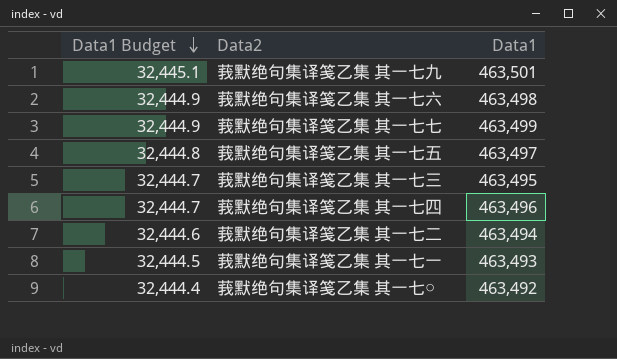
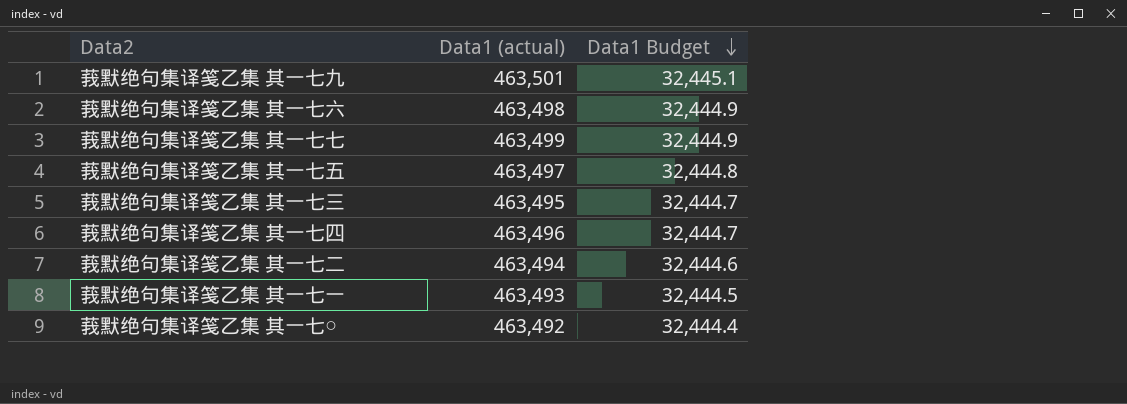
column name: Data1 -> Data1 (actual)
column Data1 Budget | position: 1 -> 3

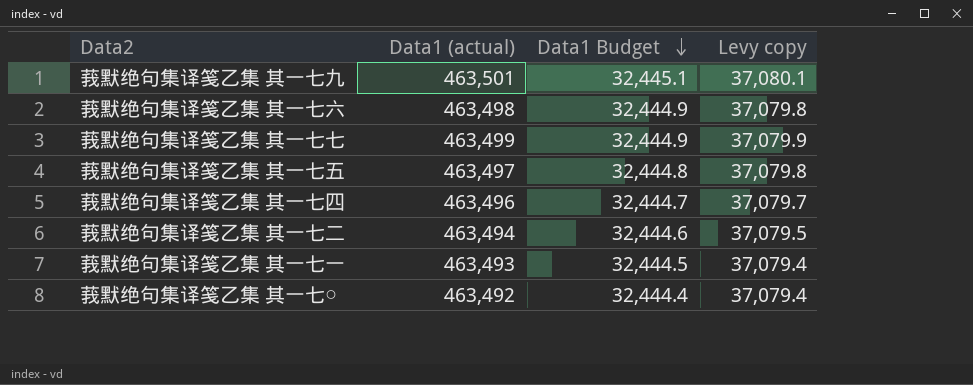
column Levy copy | formula: none -> [Data1 (actual)] * 0.08
row 莪默绝句集译笺乙集 其一七三: 463,495 | 32,444.7 -> none

